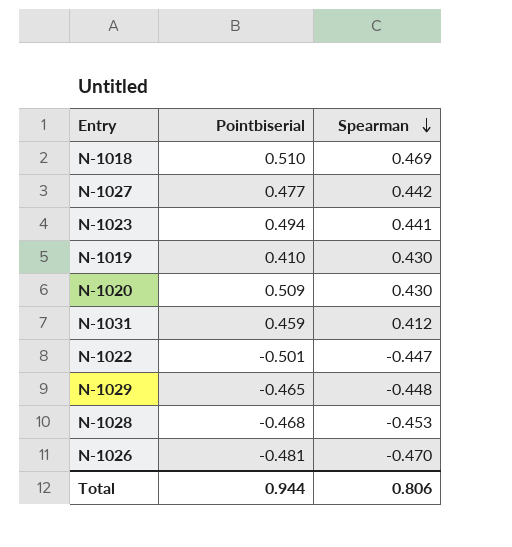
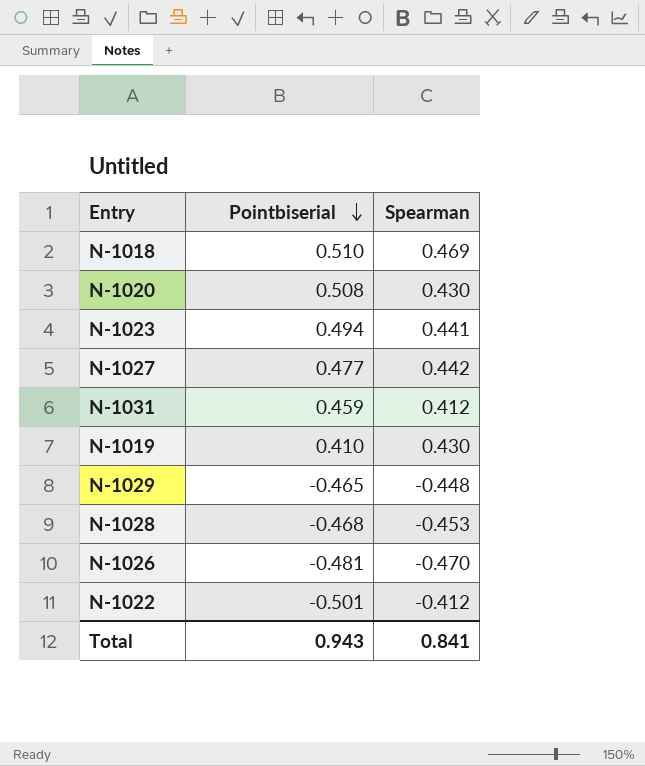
row order: Spearman descending -> Pointbiserial descending
N-1020 | Pointbiserial: 0.509 -> 0.508
N-1022 | Spearman: -0.447 -> -0.412
Total | Pointbiserial: 0.944 -> 0.943
Total | Spearman: 0.806 -> 0.841

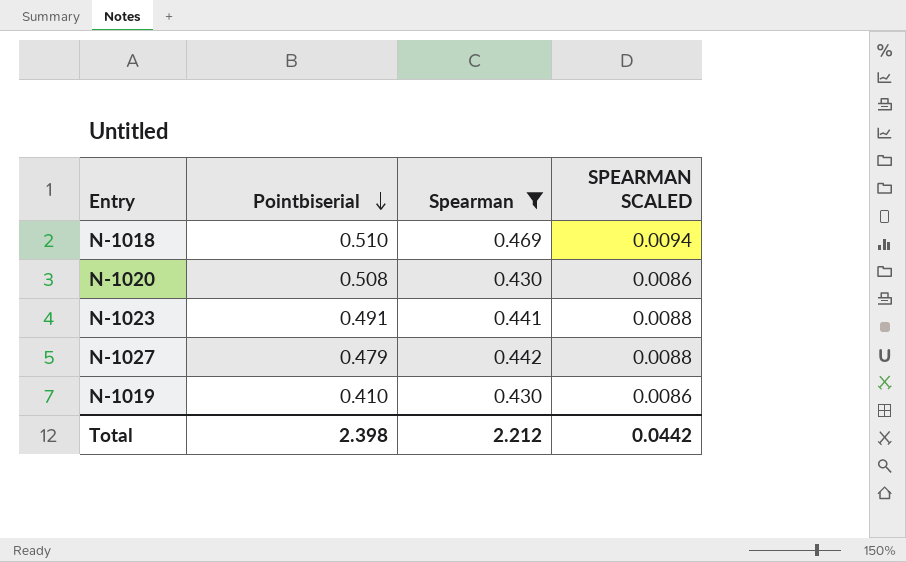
filter: none -> Spearman >= 0.430
column SPEARMAN SCALED | formula: none -> [Spearman] * 0.02
N-1023 | Pointbiserial: 0.494 -> 0.491
N-1027 | Pointbiserial: 0.477 -> 0.479
Total | Pointbiserial: 0.943 -> 2.398
Total | Spearman: 0.841 -> 2.212

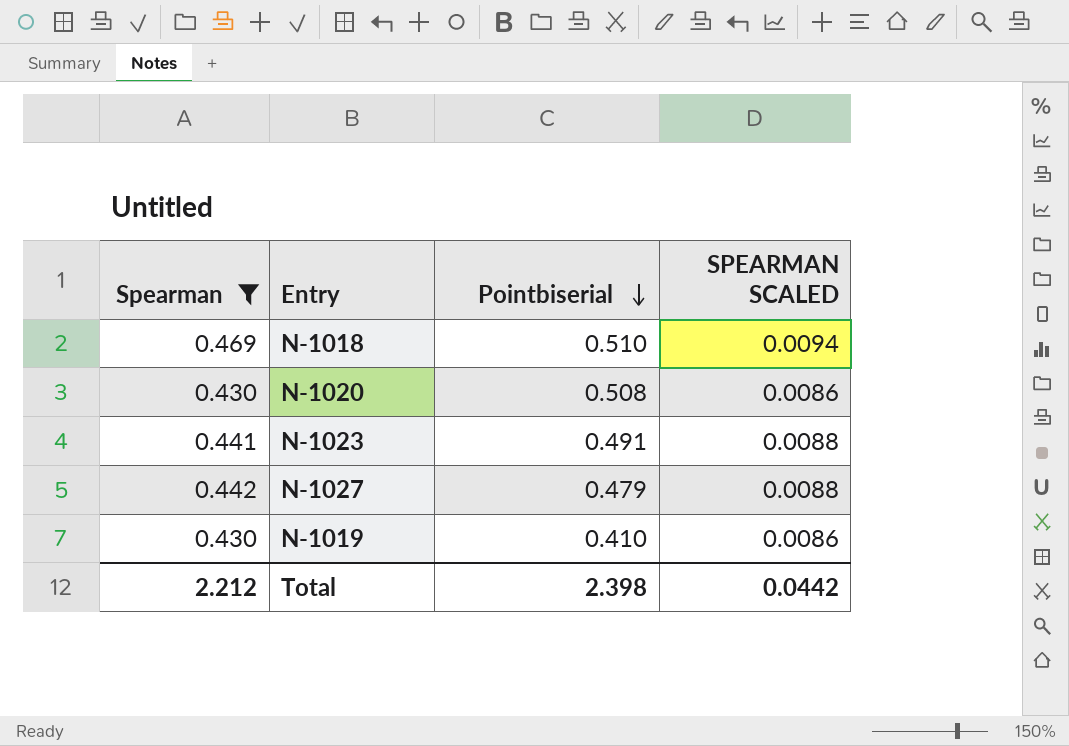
column Spearman | position: 3 -> 1

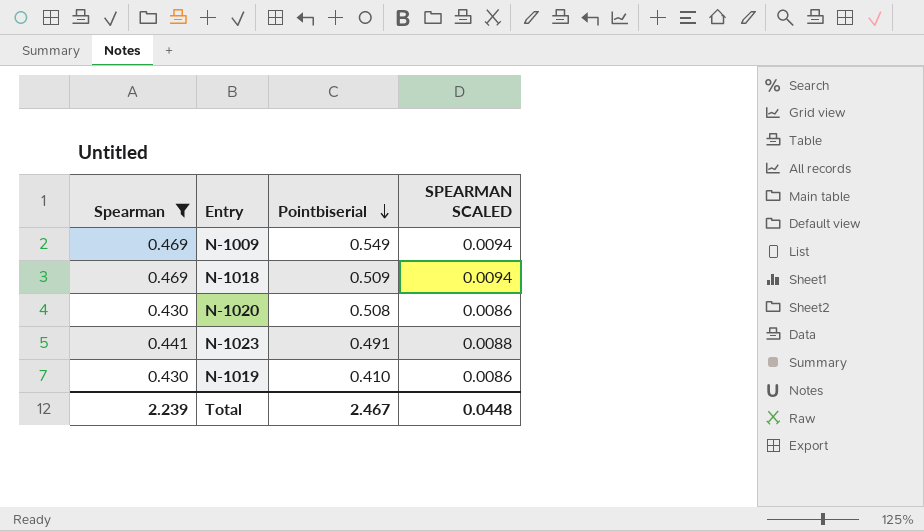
row N-1027: 0.442 | 0.479 | 0.0088 -> none
row N-1009: none -> 0.469 | 0.549 | 0.0094
N-1018 | Pointbiserial: 0.510 -> 0.509
Total | Spearman: 2.212 -> 2.239
Total | Pointbiserial: 2.398 -> 2.467
Total | SPEARMAN SCALED: 0.0442 -> 0.0448

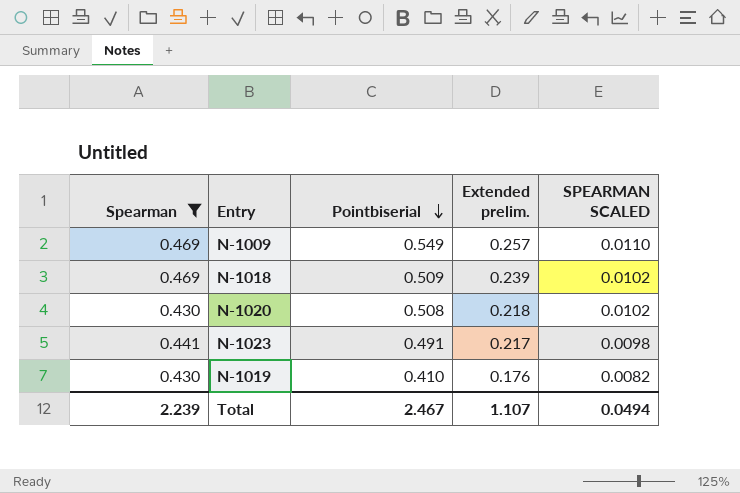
column Extended prelim. | formula: none -> [Spearman] * [Pointbiserial]
column SPEARMAN SCALED | formula: [Spearman] * 0.02 -> [Pointbiserial] * 0.02
Total | SPEARMAN SCALED: 0.0448 -> 0.0494

